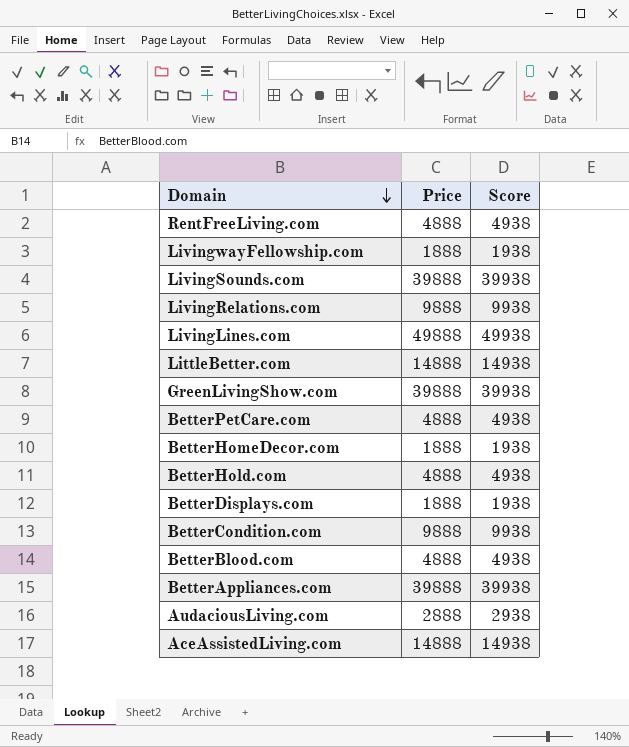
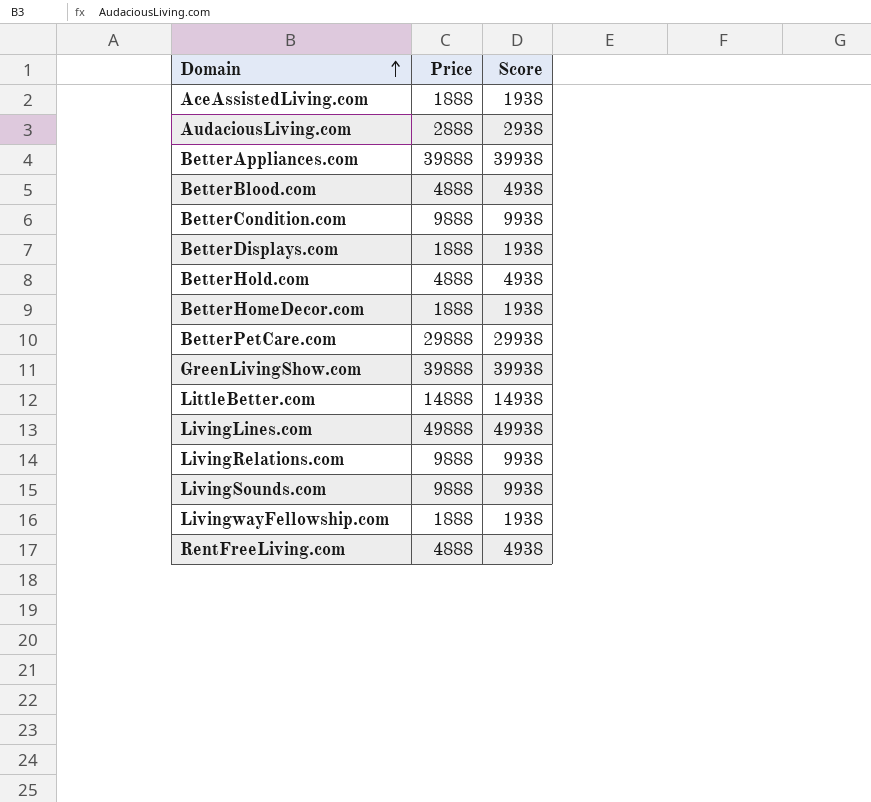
row order: Domain descending -> Domain ascending
AceAssistedLiving.com | Price: 14888 -> 1888
AceAssistedLiving.com | Score: 14938 -> 1938
BetterPetCare.com | Price: 4888 -> 29888
BetterPetCare.com | Score: 4938 -> 29938
LivingSounds.com | Price: 39888 -> 9888
LivingSounds.com | Score: 39938 -> 9938

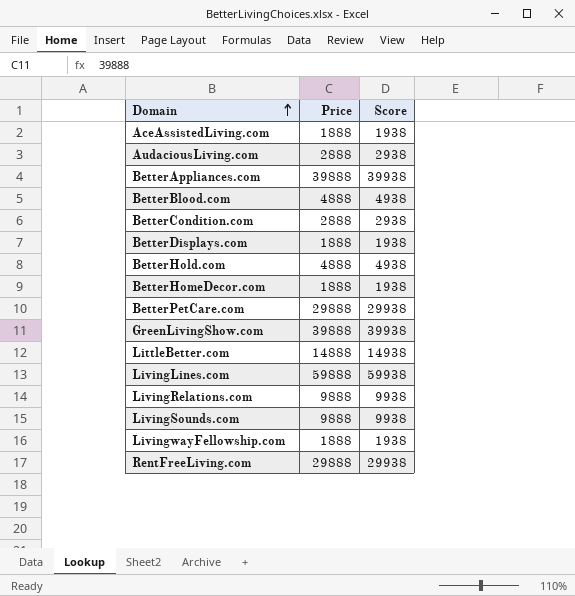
BetterCondition.com | Price: 9888 -> 2888
BetterCondition.com | Score: 9938 -> 2938
LivingLines.com | Price: 49888 -> 59888
LivingLines.com | Score: 49938 -> 59938
RentFreeLiving.com | Price: 4888 -> 29888
RentFreeLiving.com | Score: 4938 -> 29938

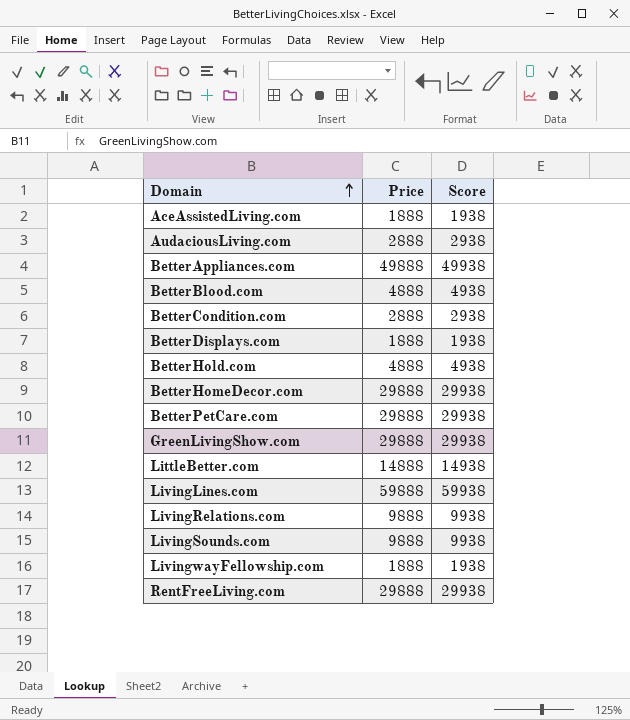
BetterAppliances.com | Price: 39888 -> 49888
BetterAppliances.com | Score: 39938 -> 49938
BetterHomeDecor.com | Price: 1888 -> 29888
BetterHomeDecor.com | Score: 1938 -> 29938
GreenLivingShow.com | Price: 39888 -> 29888
GreenLivingShow.com | Score: 39938 -> 29938

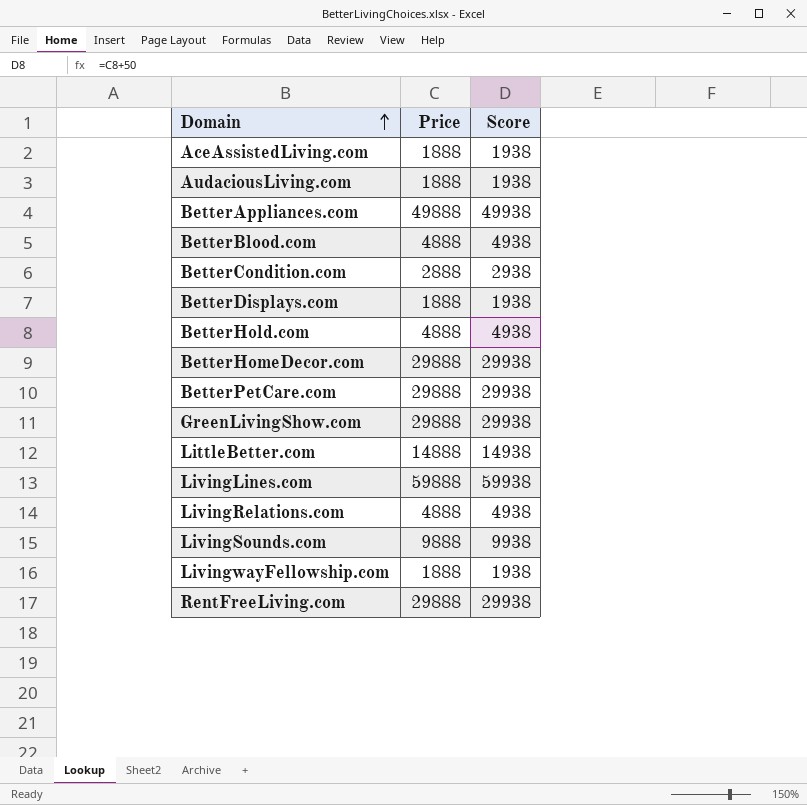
AudaciousLiving.com | Price: 2888 -> 1888
AudaciousLiving.com | Score: 2938 -> 1938
LivingRelations.com | Price: 9888 -> 4888
LivingRelations.com | Score: 9938 -> 4938

